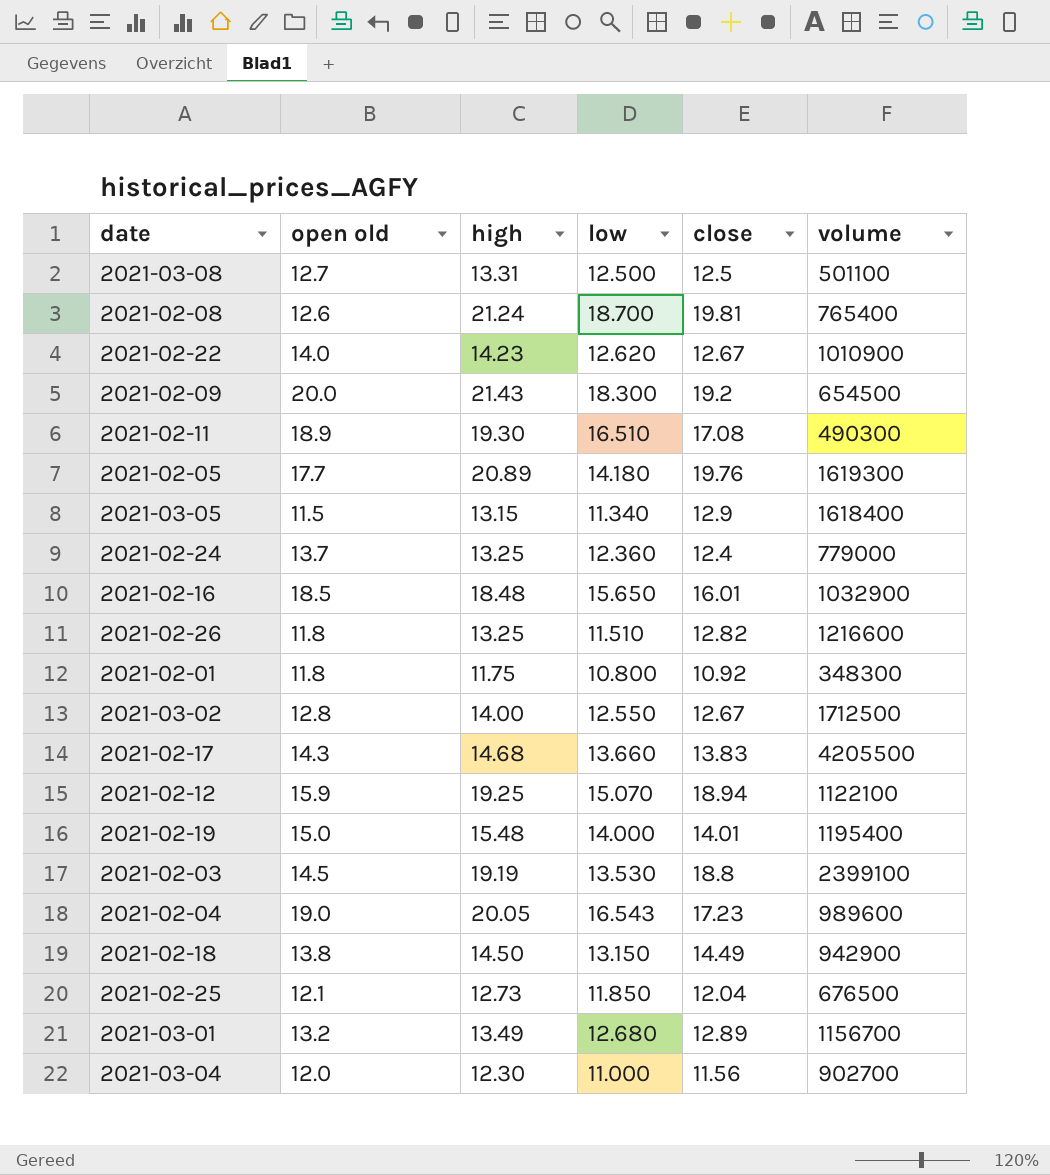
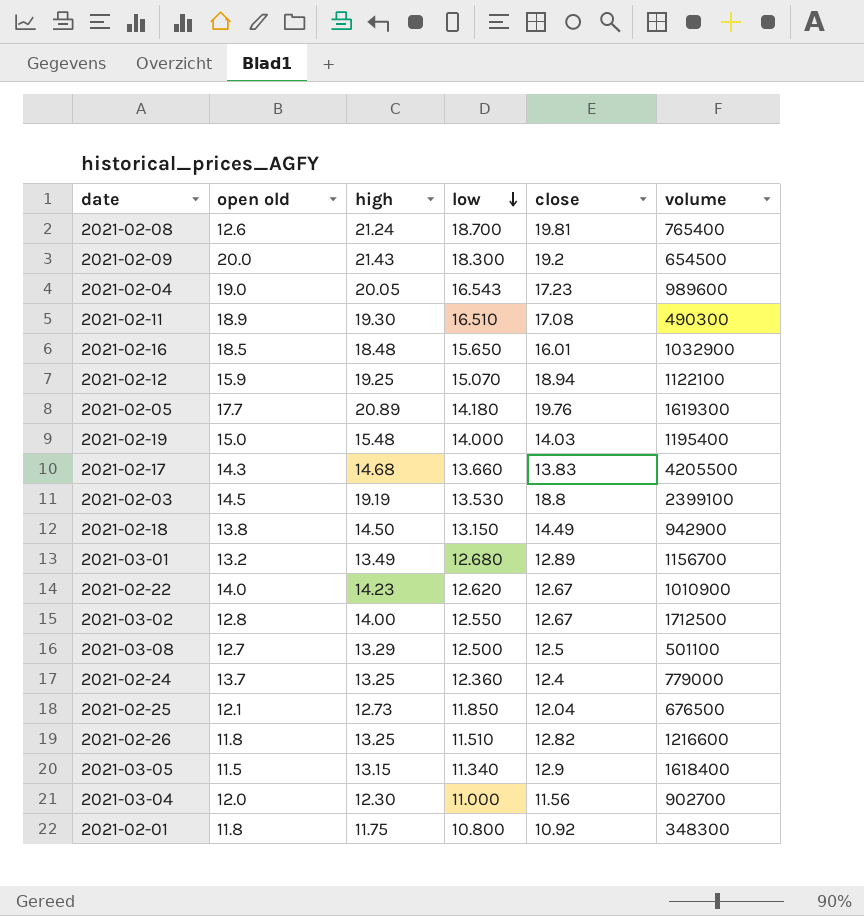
row order: none -> low descending
2021-02-19 | close: 14.01 -> 14.03
2021-03-08 | high: 13.31 -> 13.29

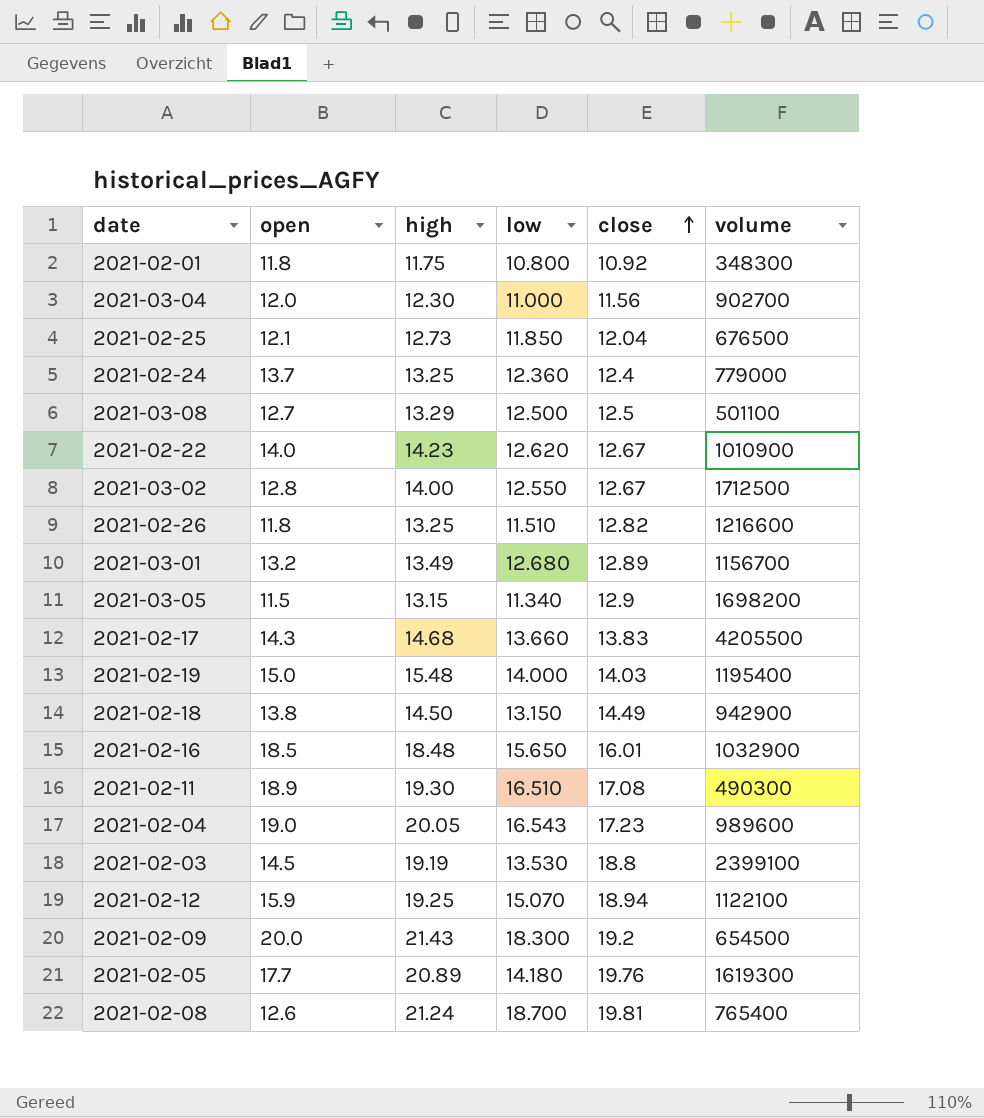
row order: low descending -> close ascending
column name: open old -> open
2021-03-05 | volume: 1618400 -> 1698200

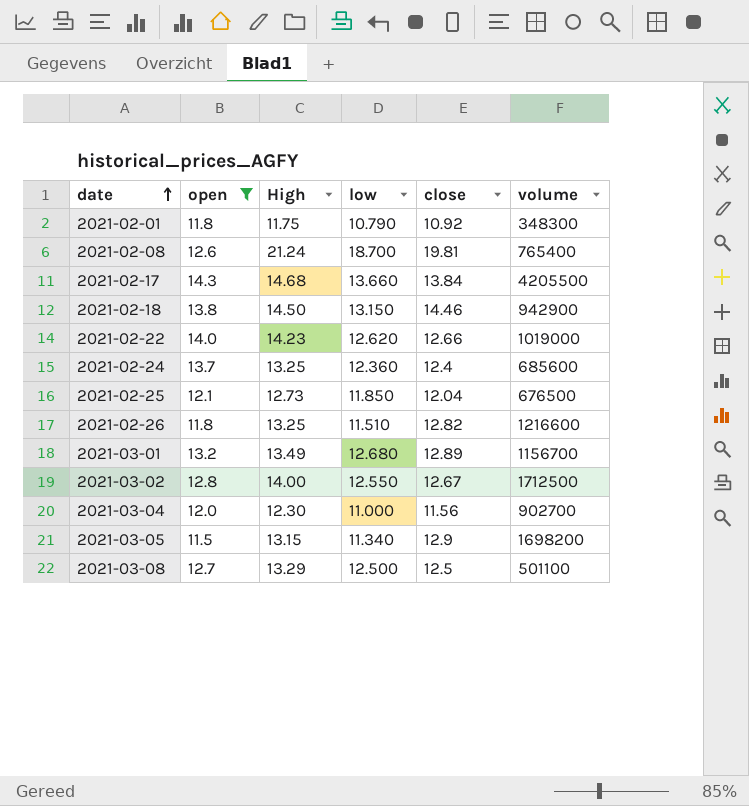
filter: none -> open <= 14.3
row order: close ascending -> date ascending
column name: high -> High
2021-02-01 | low: 10.800 -> 10.790
2021-02-17 | close: 13.83 -> 13.84
2021-02-18 | close: 14.49 -> 14.46
2021-02-22 | close: 12.67 -> 12.66
2021-02-22 | volume: 1010900 -> 1019000
2021-02-24 | volume: 779000 -> 685600

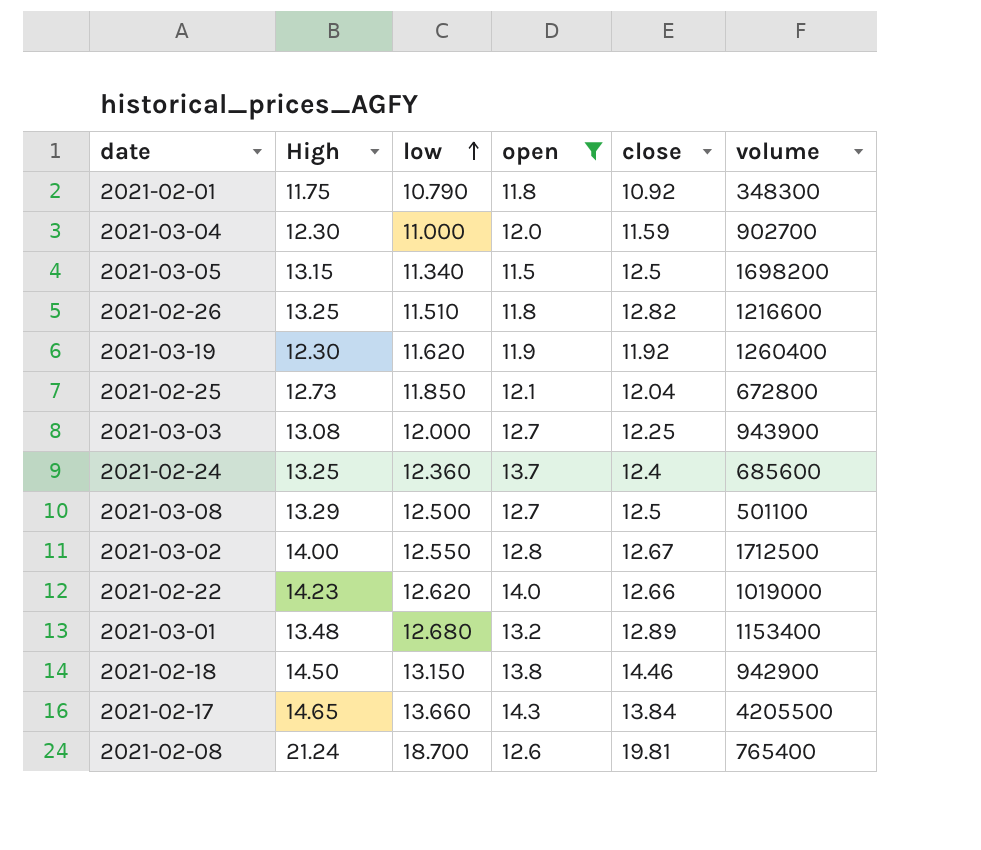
row order: date ascending -> low ascending
column open | position: 2 -> 4
2021-03-04 | close: 11.56 -> 11.59
2021-03-05 | close: 12.9 -> 12.5
row 2021-03-19: none -> 12.30 | 11.620 | 11.9 | 11.92 | 1260400
2021-02-25 | volume: 676500 -> 672800
row 2021-03-03: none -> 13.08 | 12.000 | 12.7 | 12.25 | 943900
2021-03-01 | High: 13.49 -> 13.48
2021-03-01 | volume: 1156700 -> 1153400
2021-02-17 | High: 14.68 -> 14.65

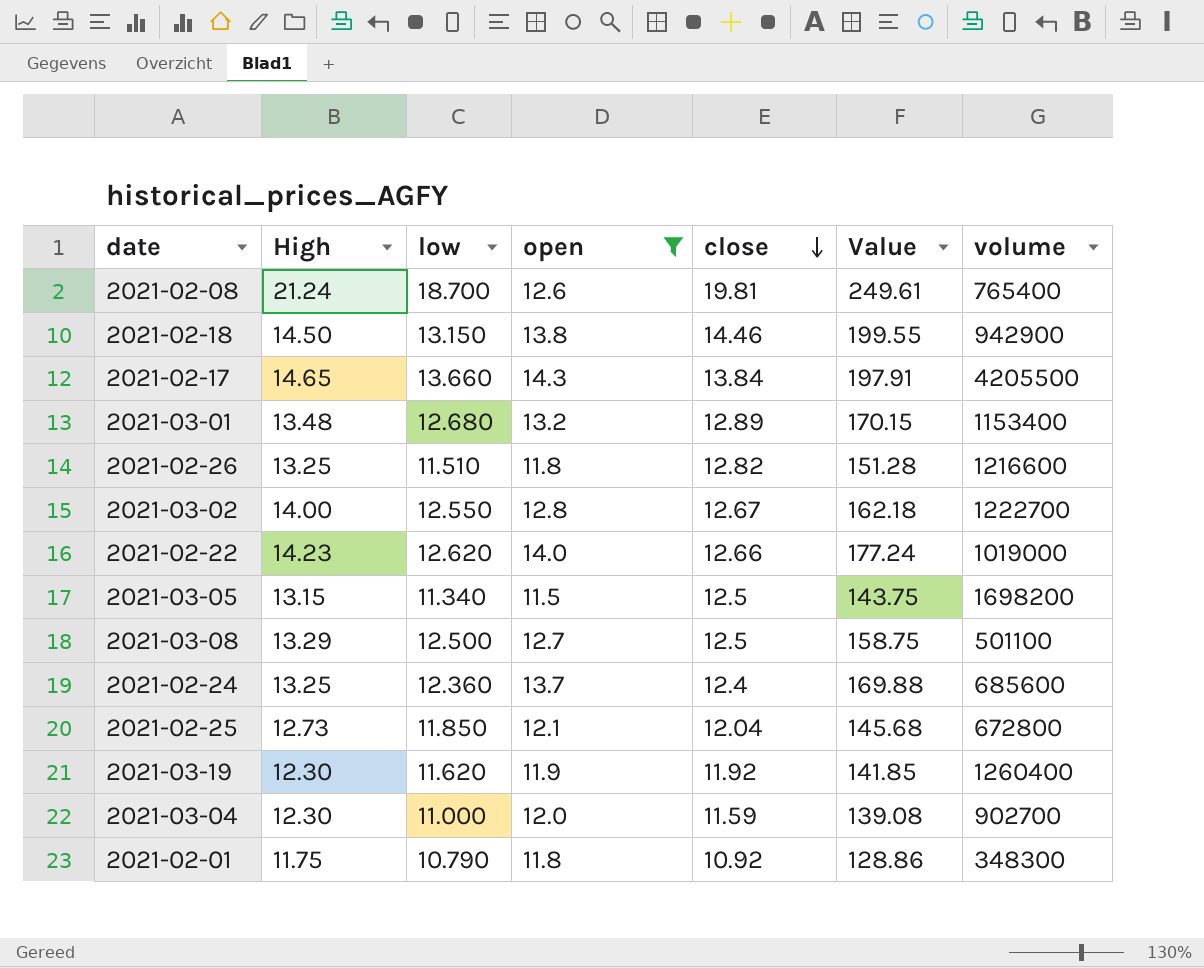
row order: low ascending -> close descending
column Value | formula: none -> [open] * [close]
row 2021-03-03: 13.08 | 12.000 | 12.7 | 12.25 | 943900 -> none
2021-03-02 | volume: 1712500 -> 1222700

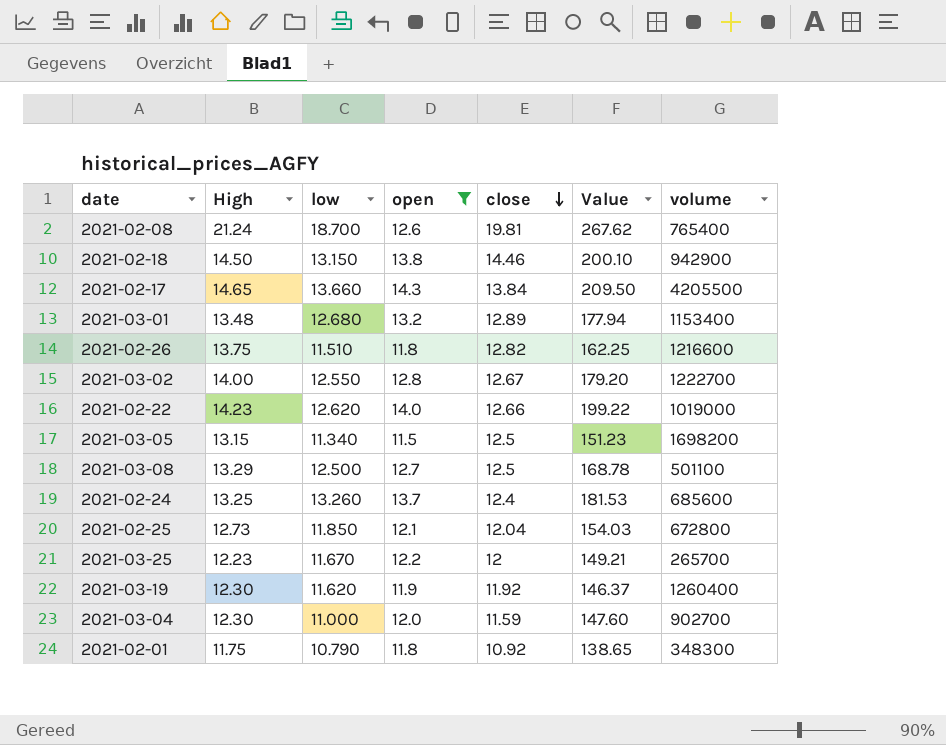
column Value | formula: [open] * [close] -> [High] * [open]
2021-02-26 | High: 13.25 -> 13.75
2021-02-24 | low: 12.360 -> 13.260
row 2021-03-25: none -> 12.23 | 11.670 | 12.2 | 12 | 149.21 | 265700

